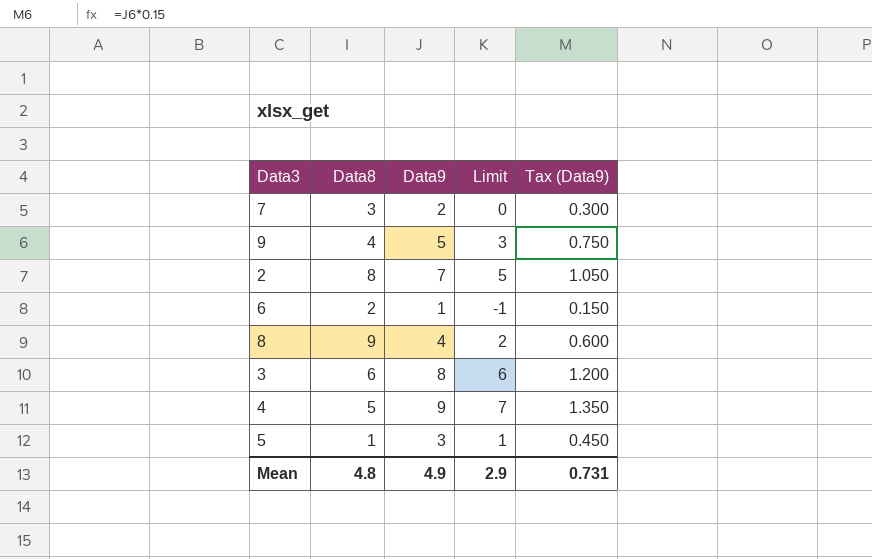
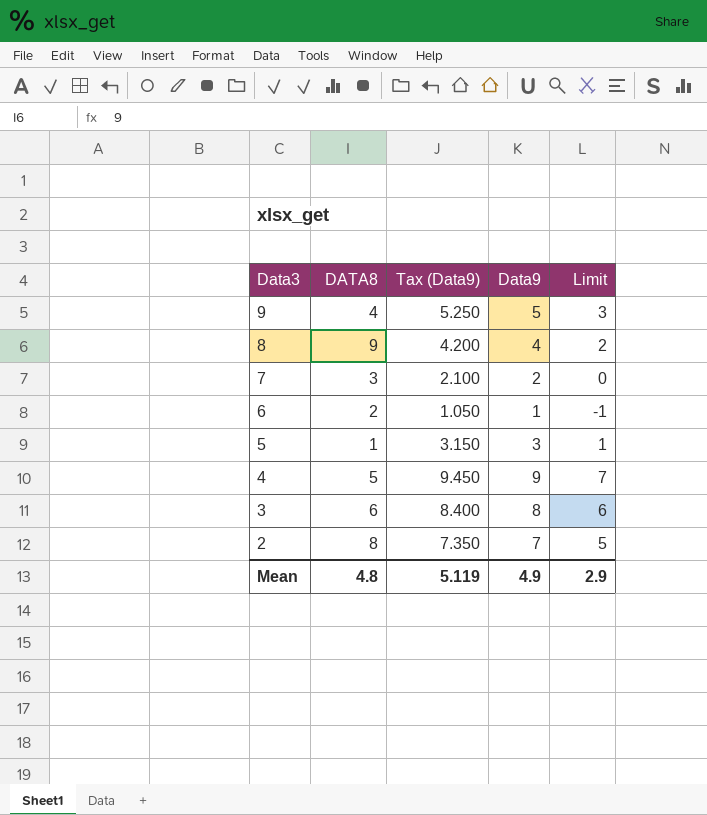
row order: none -> Data3 descending
column name: Data8 -> DATA8
column Tax (Data9) | formula: [Data9] * 0.15 -> [Data9] * 1.05
column Tax (Data9) | position: 5 -> 3
Mean | Tax (Data9): 0.731 -> 5.119

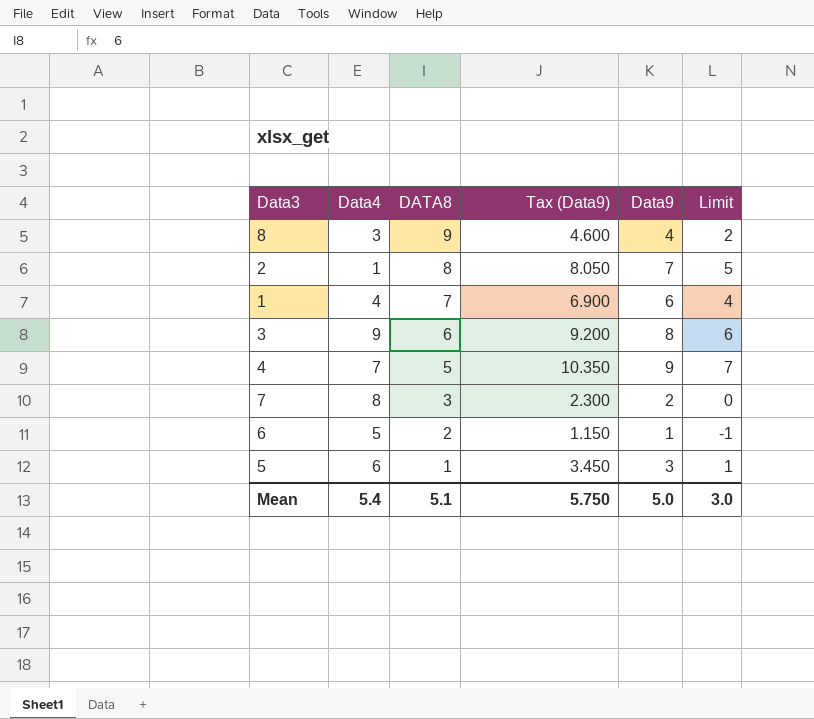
row order: Data3 descending -> DATA8 descending
column Data4 | position: none -> 2
column Tax (Data9) | formula: [Data9] * 1.05 -> [Data9] * 1.15
row 9: 4 | 5.250 | 5 | 3 -> none
row 1: none -> 4 | 7 | 6.900 | 6 | 4
Mean | DATA8: 4.8 -> 5.1
Mean | Tax (Data9): 5.119 -> 5.750
Mean | Data9: 4.9 -> 5.0
Mean | Limit: 2.9 -> 3.0

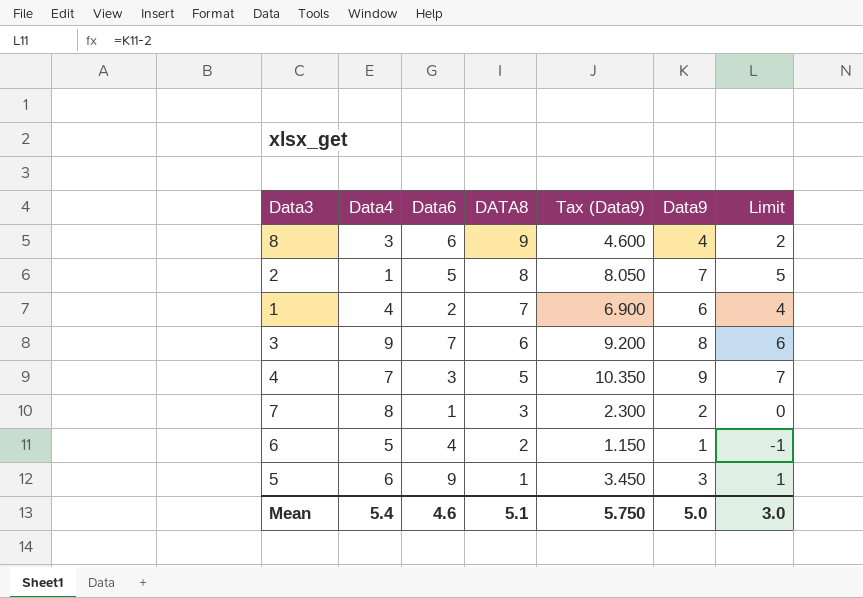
column Data6 | position: none -> 3

